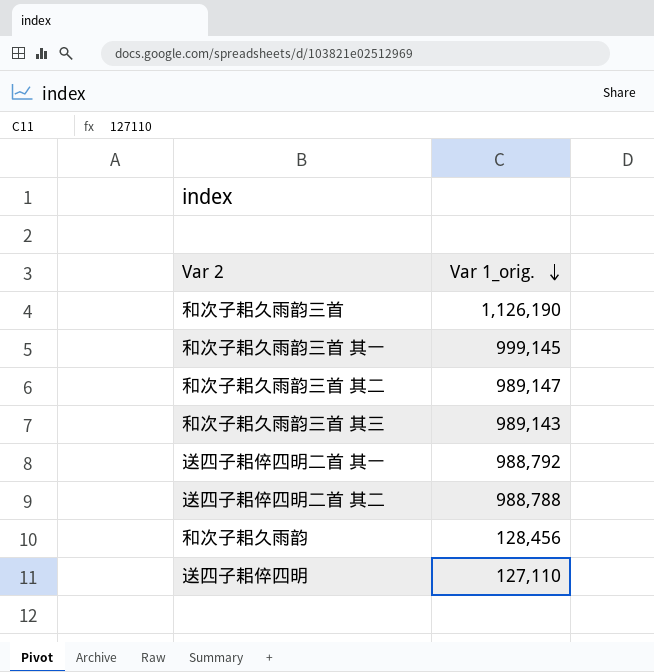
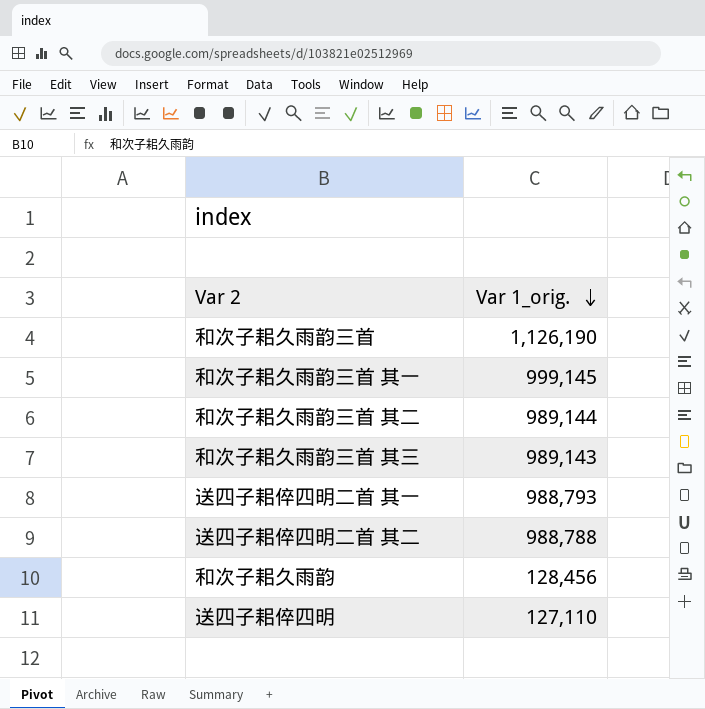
和次子耜久雨韵三首 其二 | Var 1_orig.: 989,147 -> 989,144
送四子耜倅四明二首 其一 | Var 1_orig.: 988,792 -> 988,793

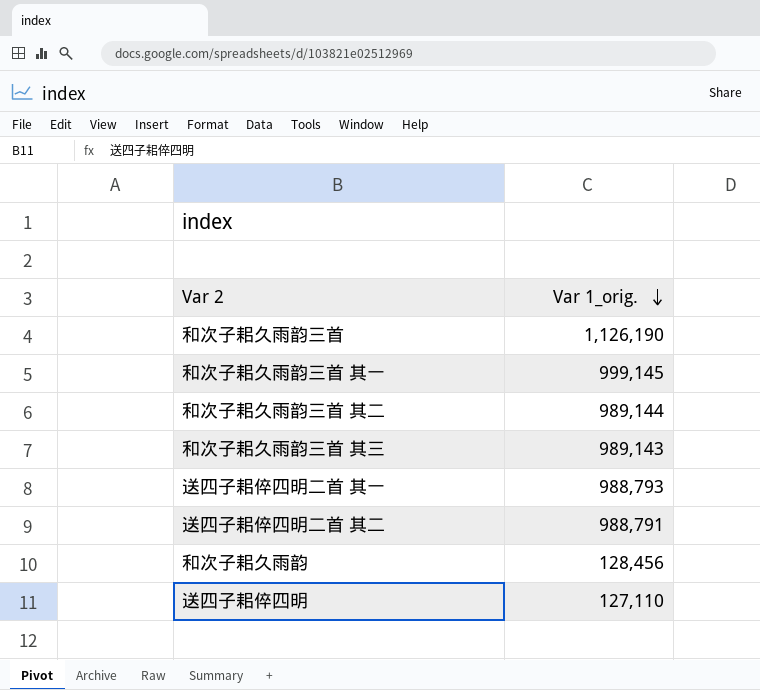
送四子耜倅四明二首 其二 | Var 1_orig.: 988,788 -> 988,791

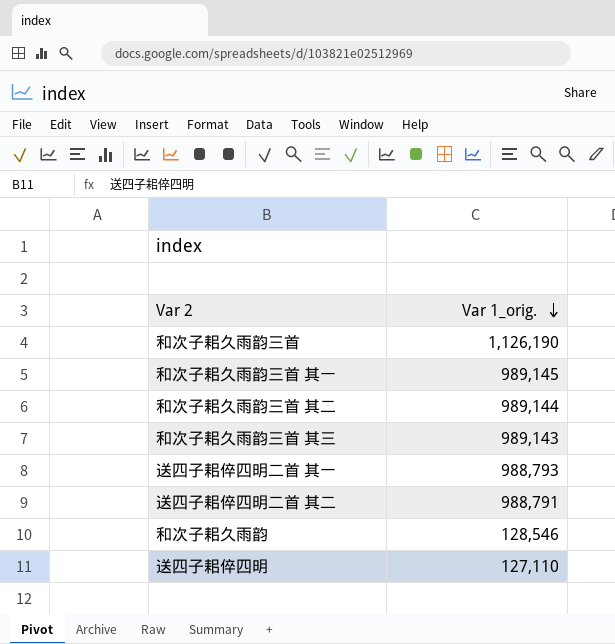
和次子耜久雨韵三首 其一 | Var 1_orig.: 999,145 -> 989,145
和次子耜久雨韵 | Var 1_orig.: 128,456 -> 128,546

